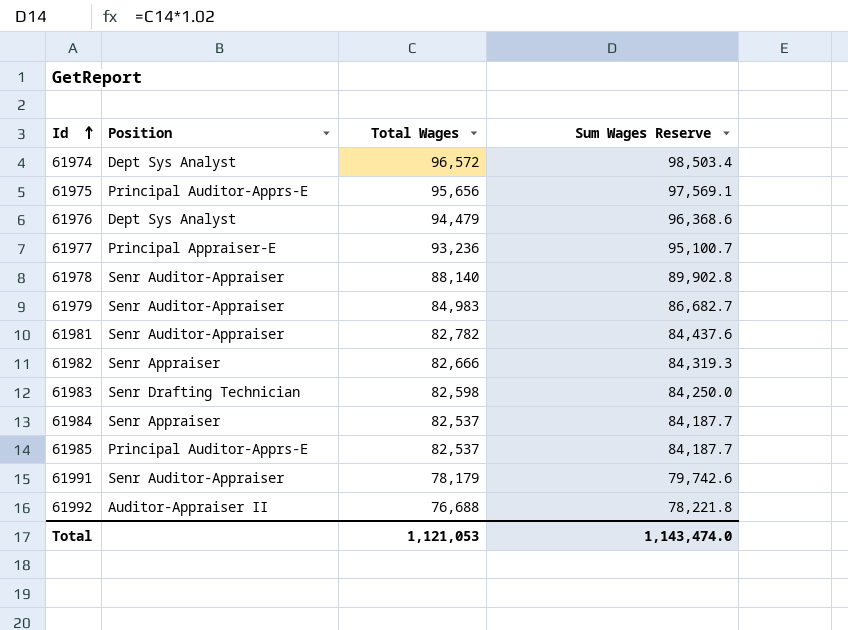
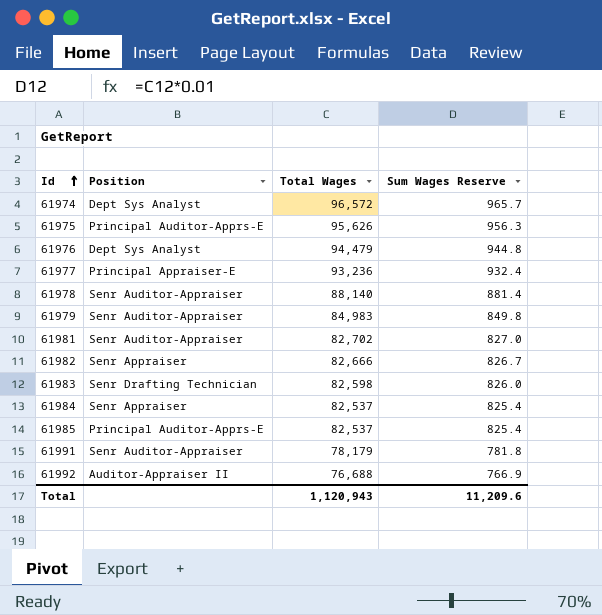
column Sum Wages Reserve | formula: [Total Wages] * 1.02 -> [Total Wages] * 0.01
61975 | Total Wages: 95,656 -> 95,626
61981 | Total Wages: 82,782 -> 82,702
Total | Total Wages: 1,121,053 -> 1,120,943
Total | Sum Wages Reserve: 1,143,474.0 -> 11,209.6

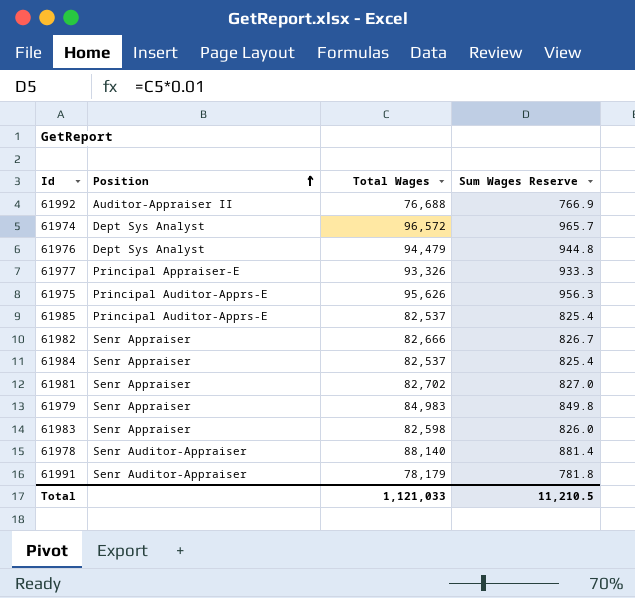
row order: Id ascending -> Position ascending
61977 | Total Wages: 93,236 -> 93,326
61977 | Sum Wages Reserve: 932.4 -> 933.3
61981 | Position: Senr Auditor-Appraiser -> Senr Appraiser
61979 | Position: Senr Auditor-Appraiser -> Senr Appraiser
61983 | Position: Senr Drafting Technician -> Senr Appraiser
Total | Total Wages: 1,120,943 -> 1,121,033
Total | Sum Wages Reserve: 11,209.6 -> 11,210.5

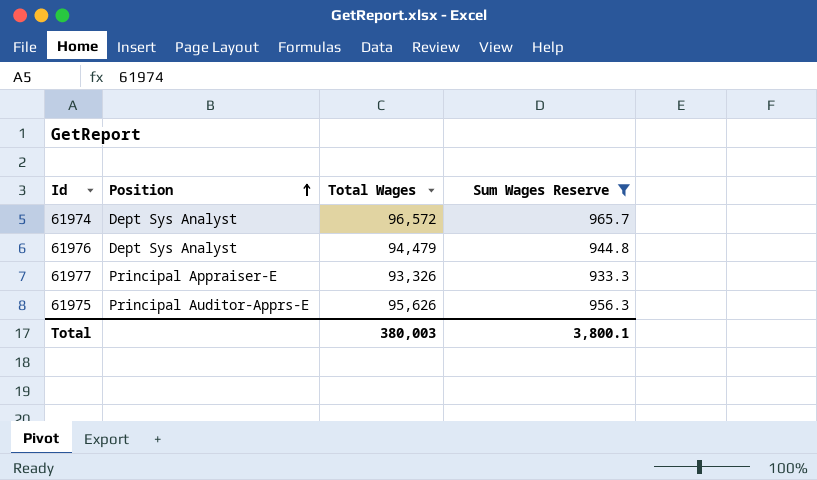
filter: none -> Sum Wages Reserve >= 933.3
Total | Total Wages: 1,121,033 -> 380,003
Total | Sum Wages Reserve: 11,210.5 -> 3,800.1

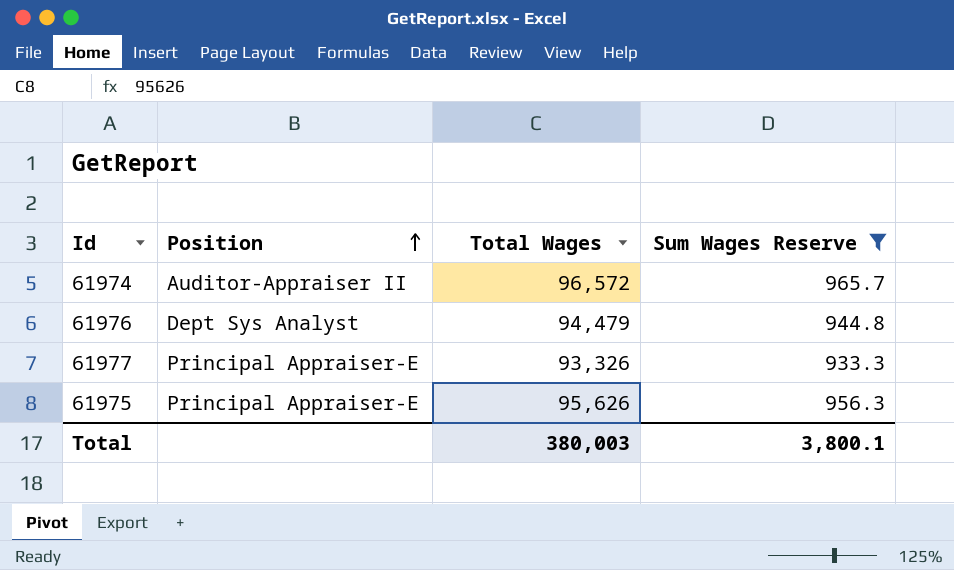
61974 | Position: Dept Sys Analyst -> Auditor-Appraiser II
61975 | Position: Principal Auditor-Apprs-E -> Principal Appraiser-E

